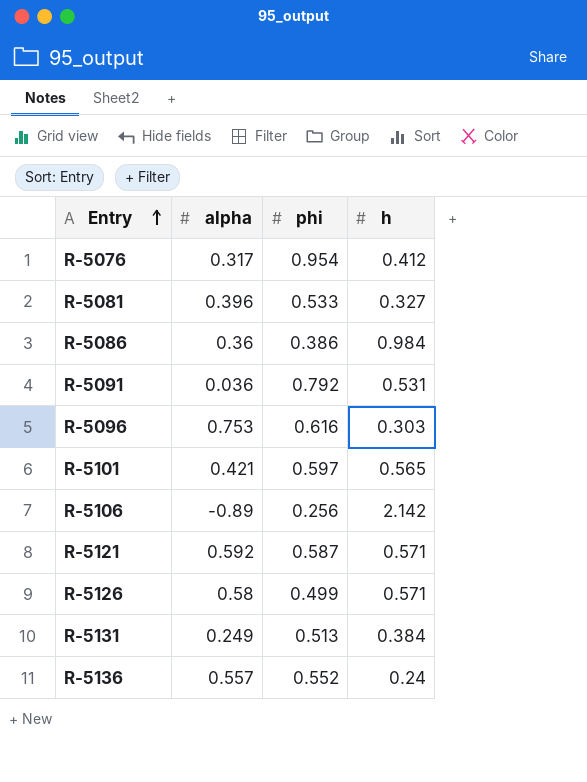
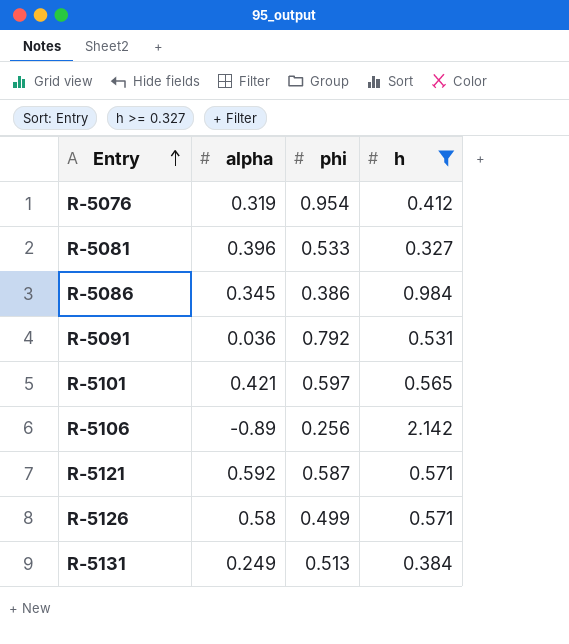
filter: none -> h >= 0.327
R-5076 | alpha: 0.317 -> 0.319
R-5086 | alpha: 0.36 -> 0.345

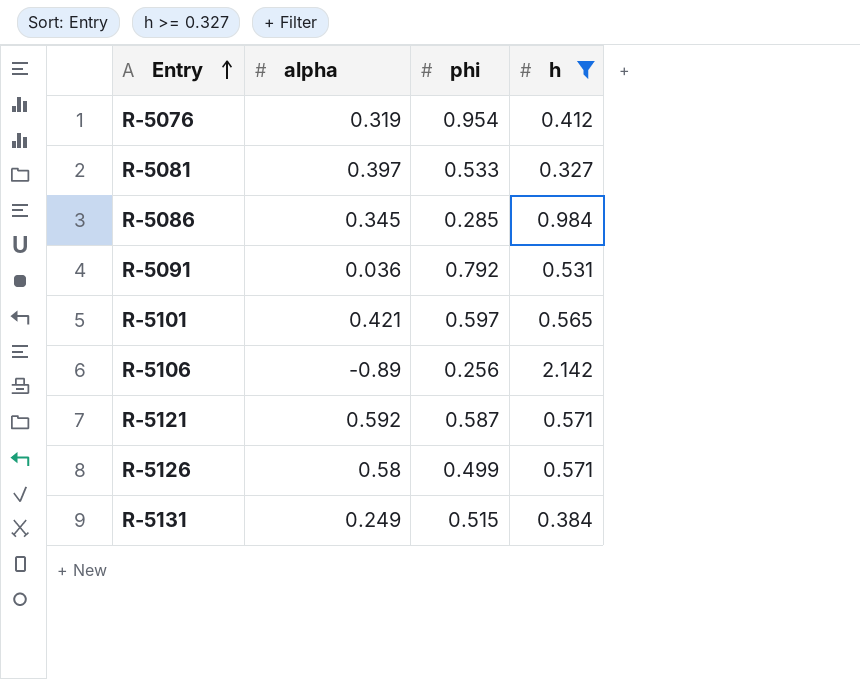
R-5081 | alpha: 0.396 -> 0.397
R-5086 | phi: 0.386 -> 0.285
R-5131 | phi: 0.513 -> 0.515

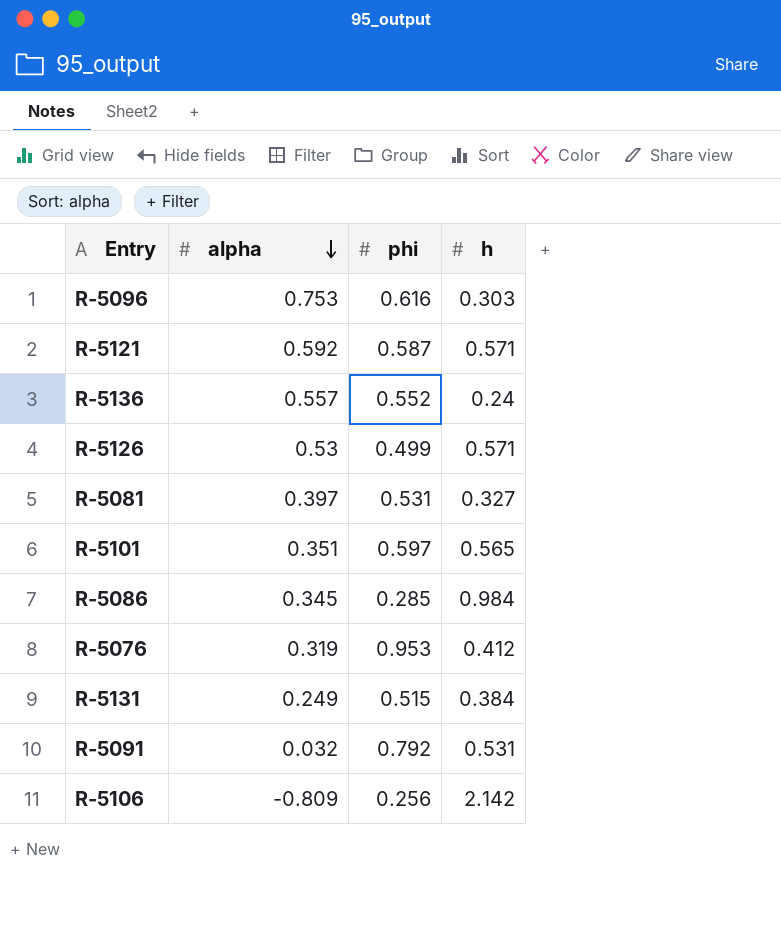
filter: h >= 0.327 -> none
row order: Entry ascending -> alpha descending
R-5126 | alpha: 0.58 -> 0.53
R-5081 | phi: 0.533 -> 0.531
R-5101 | alpha: 0.421 -> 0.351
R-5076 | phi: 0.954 -> 0.953
R-5091 | alpha: 0.036 -> 0.032
R-5106 | alpha: -0.89 -> -0.809

